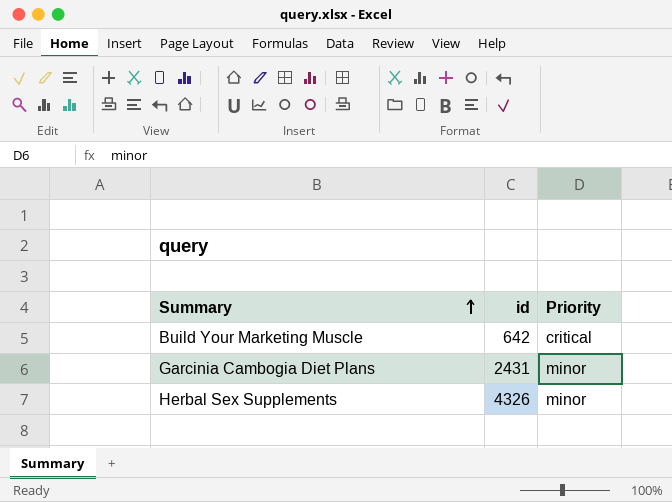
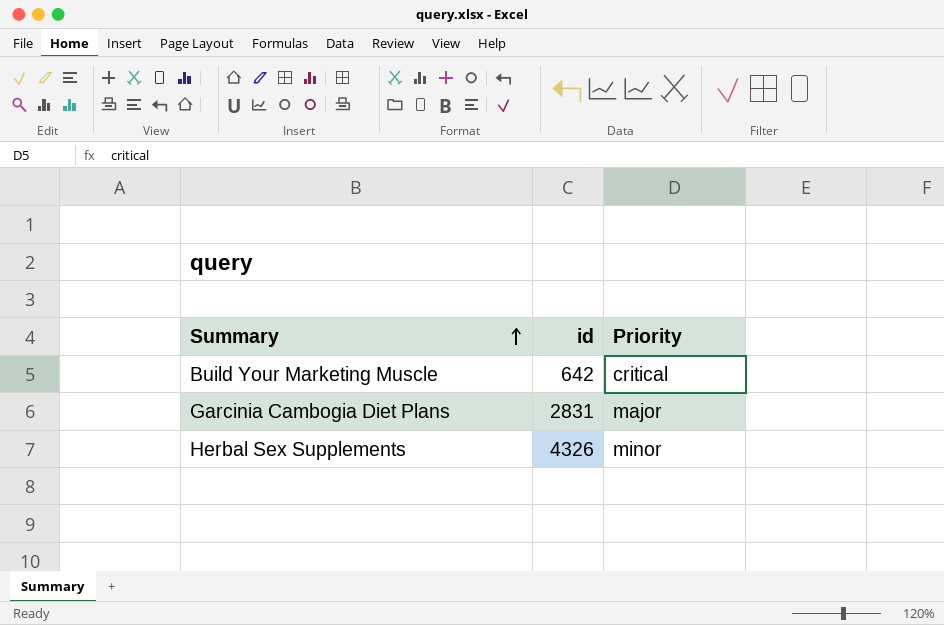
Garcinia Cambogia Diet Plans | id: 2431 -> 2831
Garcinia Cambogia Diet Plans | Priority: minor -> major

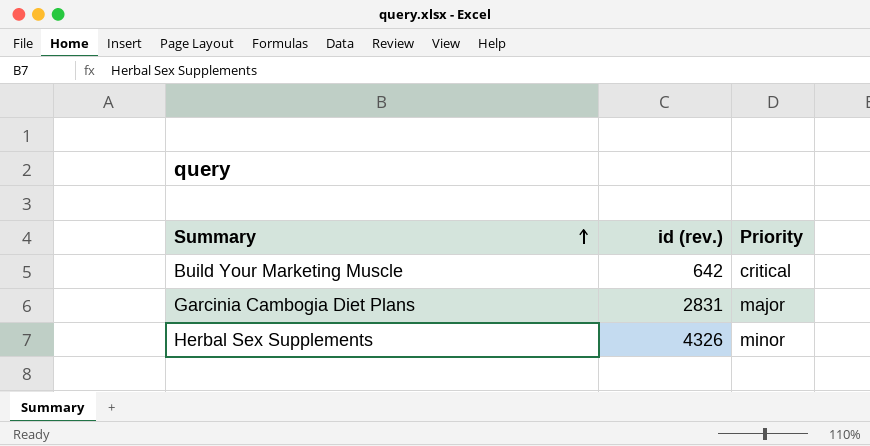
column name: id -> id (rev.)

